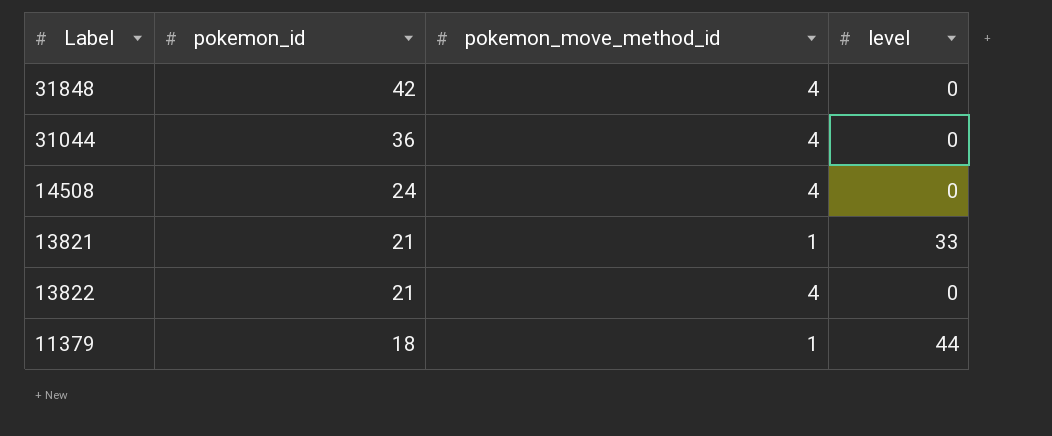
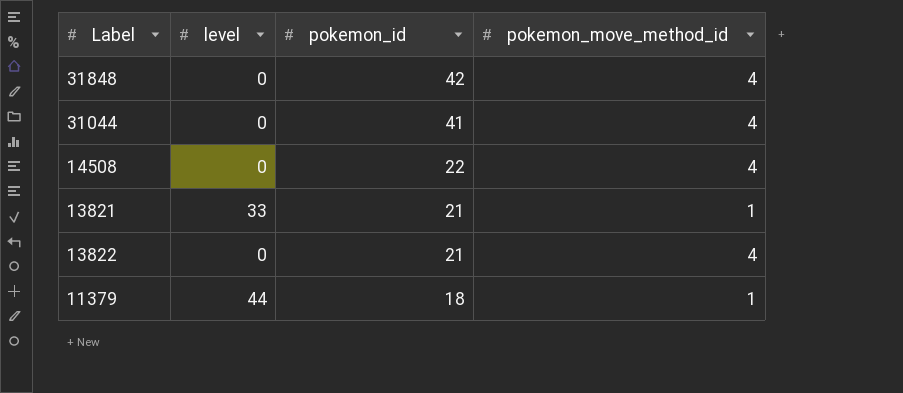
column level | position: 4 -> 2
31044 | pokemon_id: 36 -> 41
14508 | pokemon_id: 24 -> 22

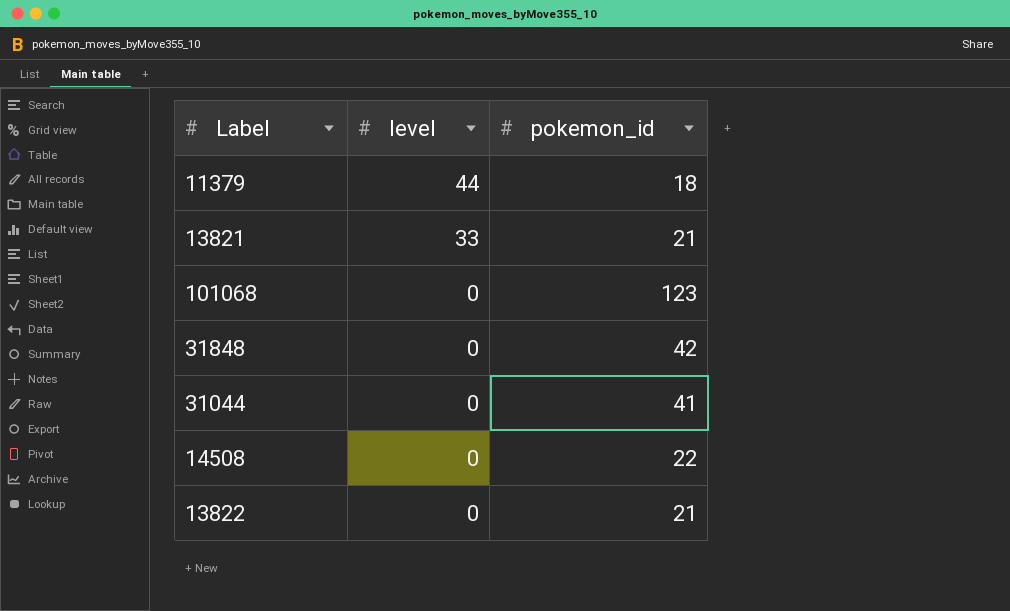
row order: pokemon_id descending -> level descending
column pokemon_move_method_id | position: 4 -> none
row 101068: none -> 0 | 123

